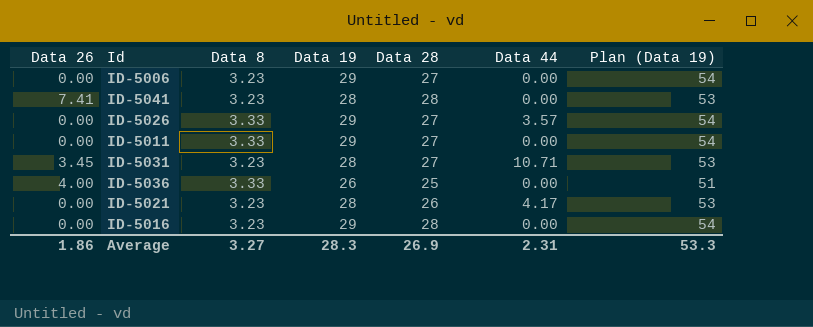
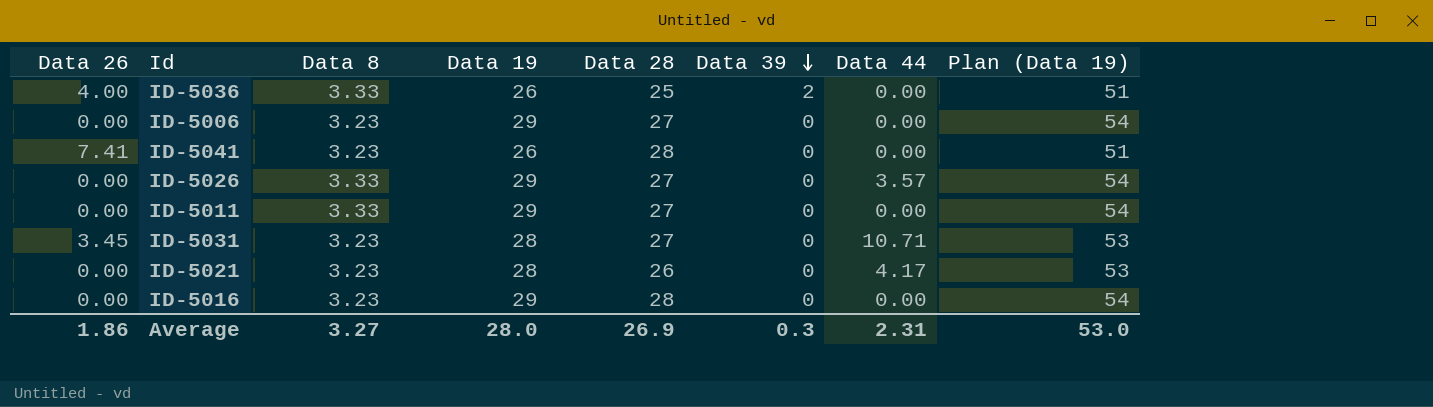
row order: none -> Data 39 descending
column Data 39 | position: none -> 6
ID-5041 | Data 19: 28 -> 26
ID-5041 | Plan (Data 19): 53 -> 51
Average | Data 19: 28.3 -> 28.0
Average | Plan (Data 19): 53.3 -> 53.0

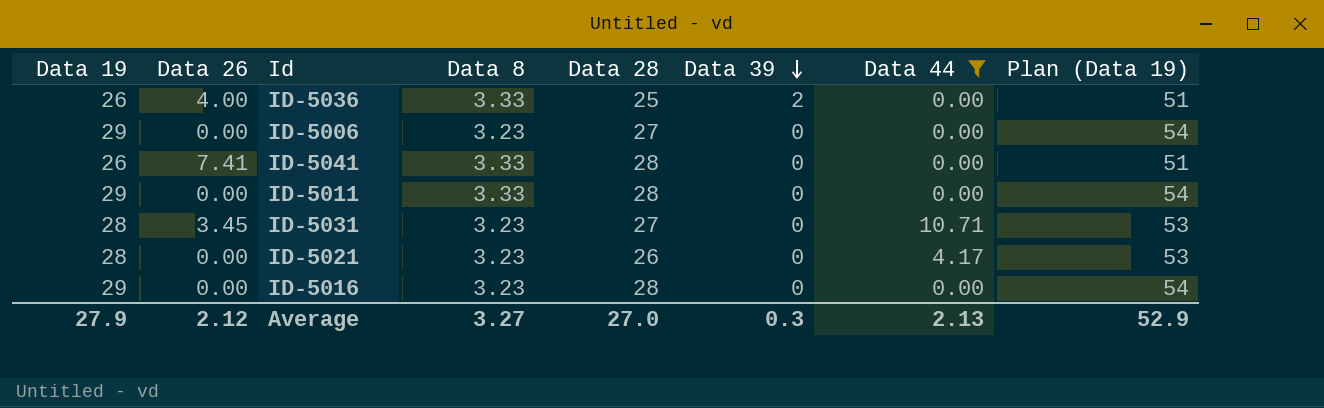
filter: none -> Data 44 != 3.57
column Data 19 | position: 4 -> 1
ID-5041 | Data 8: 3.23 -> 3.33
ID-5011 | Data 28: 27 -> 28
Average | Data 19: 28.0 -> 27.9
Average | Data 26: 1.86 -> 2.12
Average | Data 28: 26.9 -> 27.0
Average | Data 44: 2.31 -> 2.13
Average | Plan (Data 19): 53.0 -> 52.9

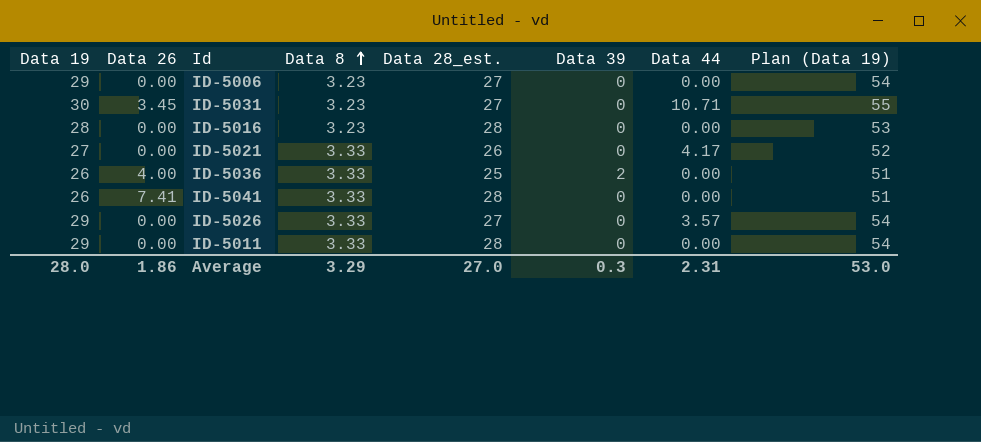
filter: Data 44 != 3.57 -> none
row order: Data 39 descending -> Data 8 ascending
column name: Data 28 -> Data 28_est.
ID-5031 | Data 19: 28 -> 30
ID-5031 | Plan (Data 19): 53 -> 55
ID-5016 | Data 19: 29 -> 28
ID-5016 | Plan (Data 19): 54 -> 53
ID-5021 | Data 19: 28 -> 27
ID-5021 | Data 8: 3.23 -> 3.33
ID-5021 | Plan (Data 19): 53 -> 52
Average | Data 19: 27.9 -> 28.0
Average | Data 26: 2.12 -> 1.86
Average | Data 8: 3.27 -> 3.29
Average | Data 44: 2.13 -> 2.31
Average | Plan (Data 19): 52.9 -> 53.0

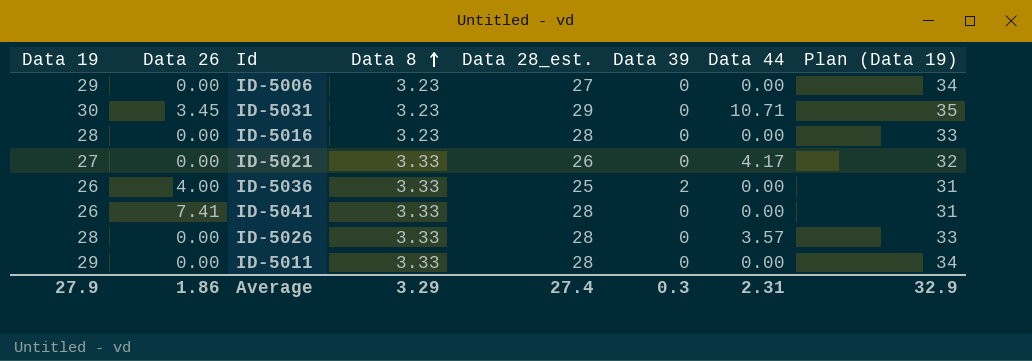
column Plan (Data 19) | formula: [Data 19] + 25 -> [Data 19] + 5
ID-5031 | Data 28_est.: 27 -> 29
ID-5026 | Data 19: 29 -> 28
ID-5026 | Data 28_est.: 27 -> 28
Average | Data 19: 28.0 -> 27.9
Average | Data 28_est.: 27.0 -> 27.4
Average | Plan (Data 19): 53.0 -> 32.9

